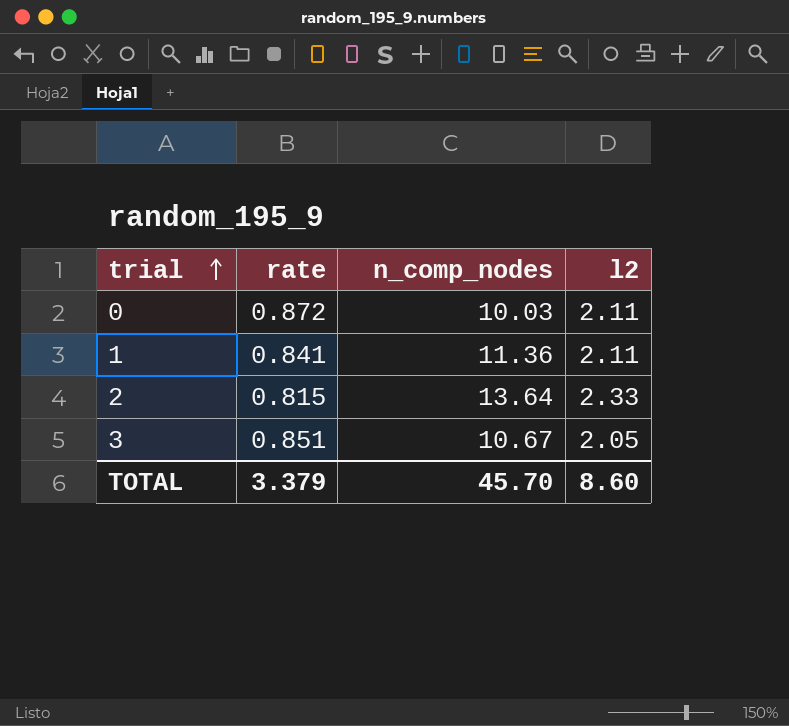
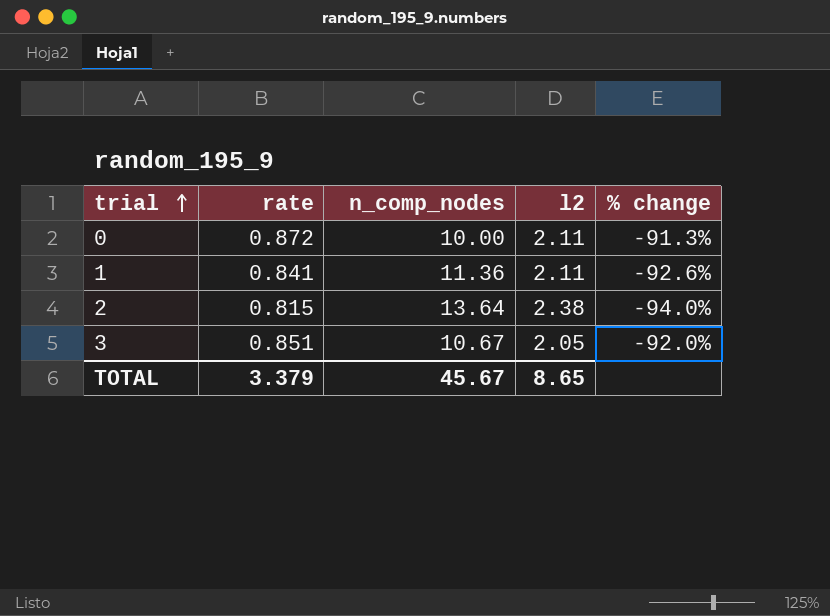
column % change | formula: none -> ([rate] - [n_comp_nodes]) / [n_comp_nodes]
0 | n_comp_nodes: 10.03 -> 10.00
2 | l2: 2.33 -> 2.38
TOTAL | n_comp_nodes: 45.70 -> 45.67
TOTAL | l2: 8.60 -> 8.65

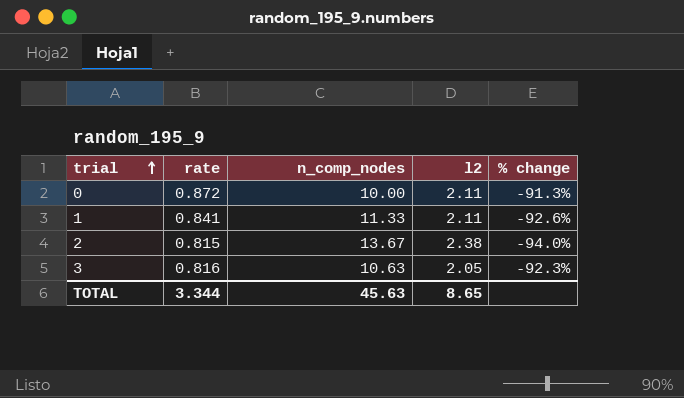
1 | n_comp_nodes: 11.36 -> 11.33
2 | n_comp_nodes: 13.64 -> 13.67
3 | rate: 0.851 -> 0.816
3 | n_comp_nodes: 10.67 -> 10.63
3 | % change: -92.0% -> -92.3%
TOTAL | rate: 3.379 -> 3.344
TOTAL | n_comp_nodes: 45.67 -> 45.63

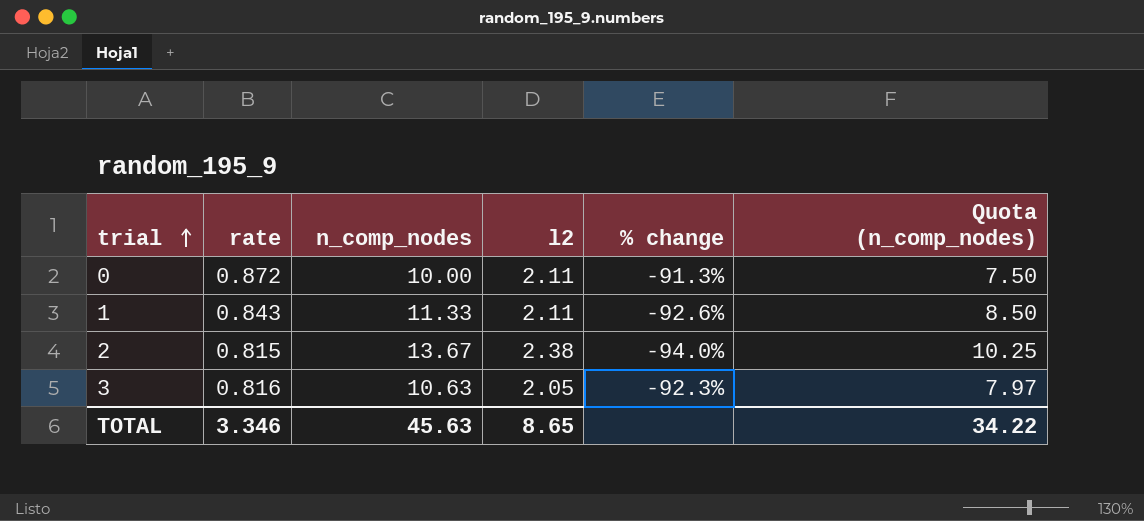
column Quota (n_comp_nodes) | formula: none -> [n_comp_nodes] * 0.75
1 | rate: 0.841 -> 0.843
TOTAL | rate: 3.344 -> 3.346

